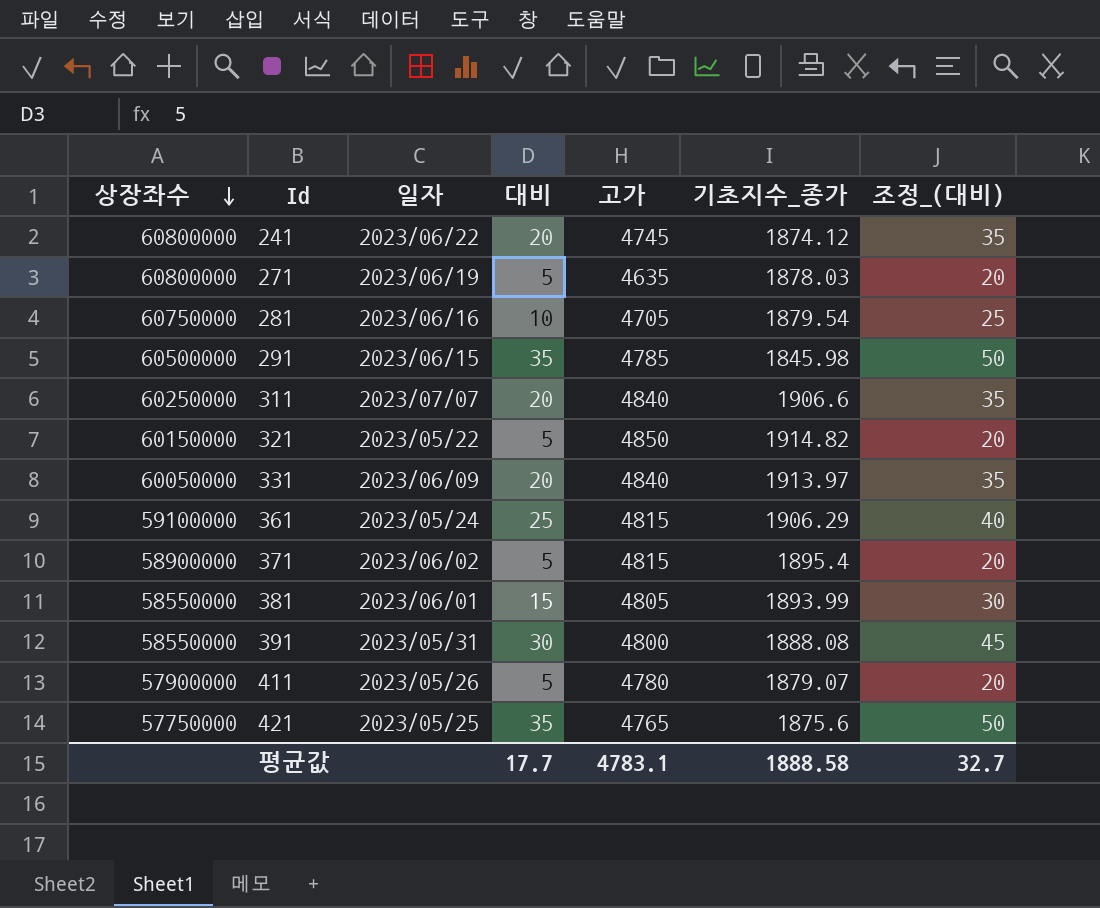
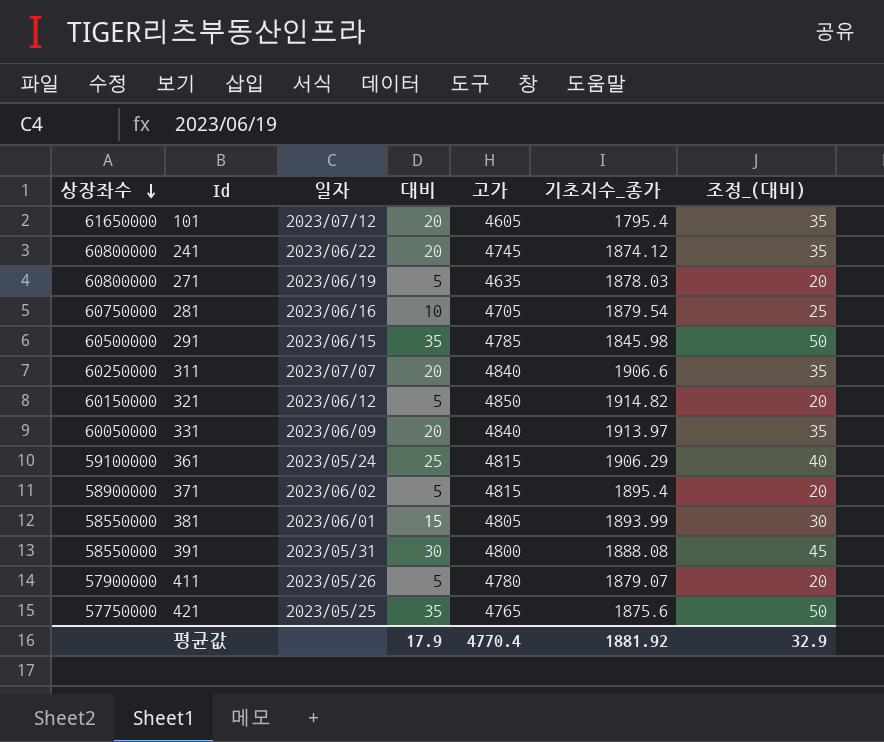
row 101: none -> 61650000 | 2023/07/12 | 20 | 4605 | 1795.4 | 35
321 | 일자: 2023/05/22 -> 2023/06/12
평균값 | 대비: 17.7 -> 17.9
평균값 | 고가: 4783.1 -> 4770.4
평균값 | 기초지수_종가: 1888.58 -> 1881.92
평균값 | 조정_(대비): 32.7 -> 32.9

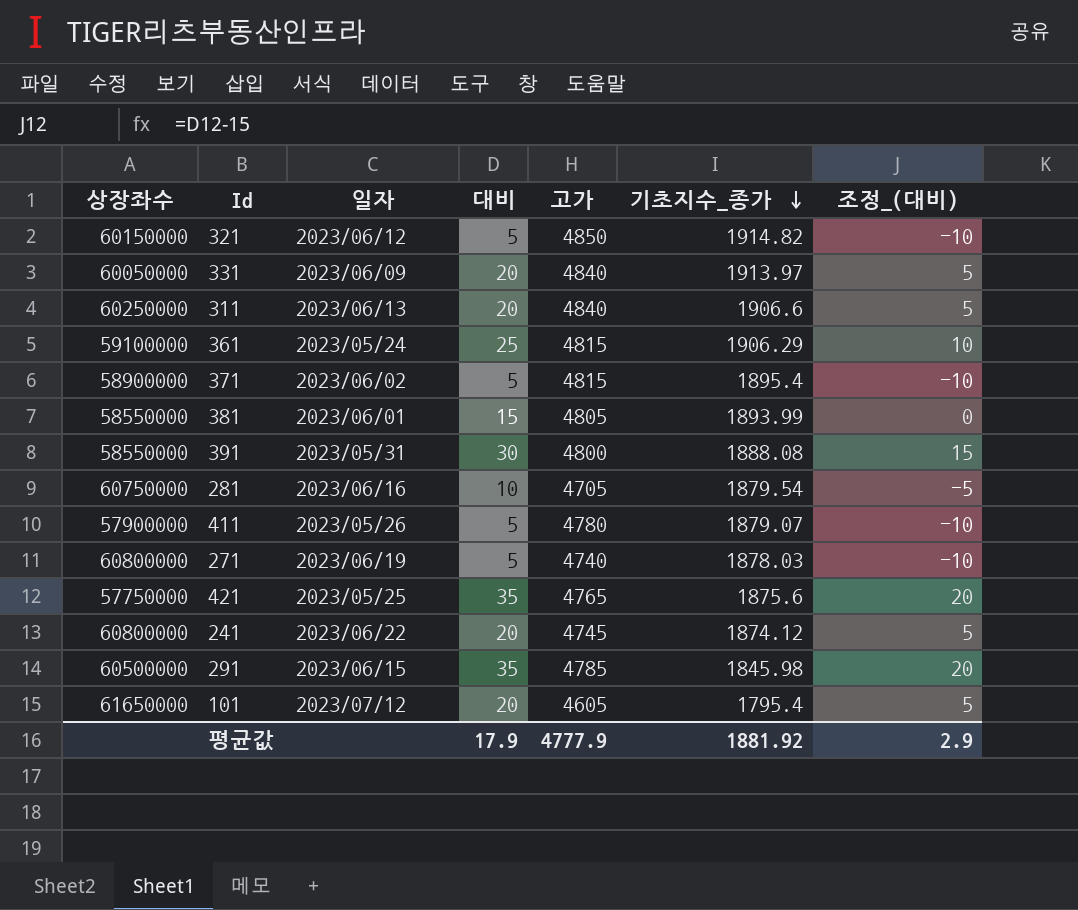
row order: 상장좌수 descending -> 기초지수_종가 descending
column 조정_(대비) | formula: [대비] + 15 -> [대비] - 15
311 | 일자: 2023/07/07 -> 2023/06/13
271 | 고가: 4635 -> 4740
평균값 | 고가: 4770.4 -> 4777.9
평균값 | 조정_(대비): 32.9 -> 2.9

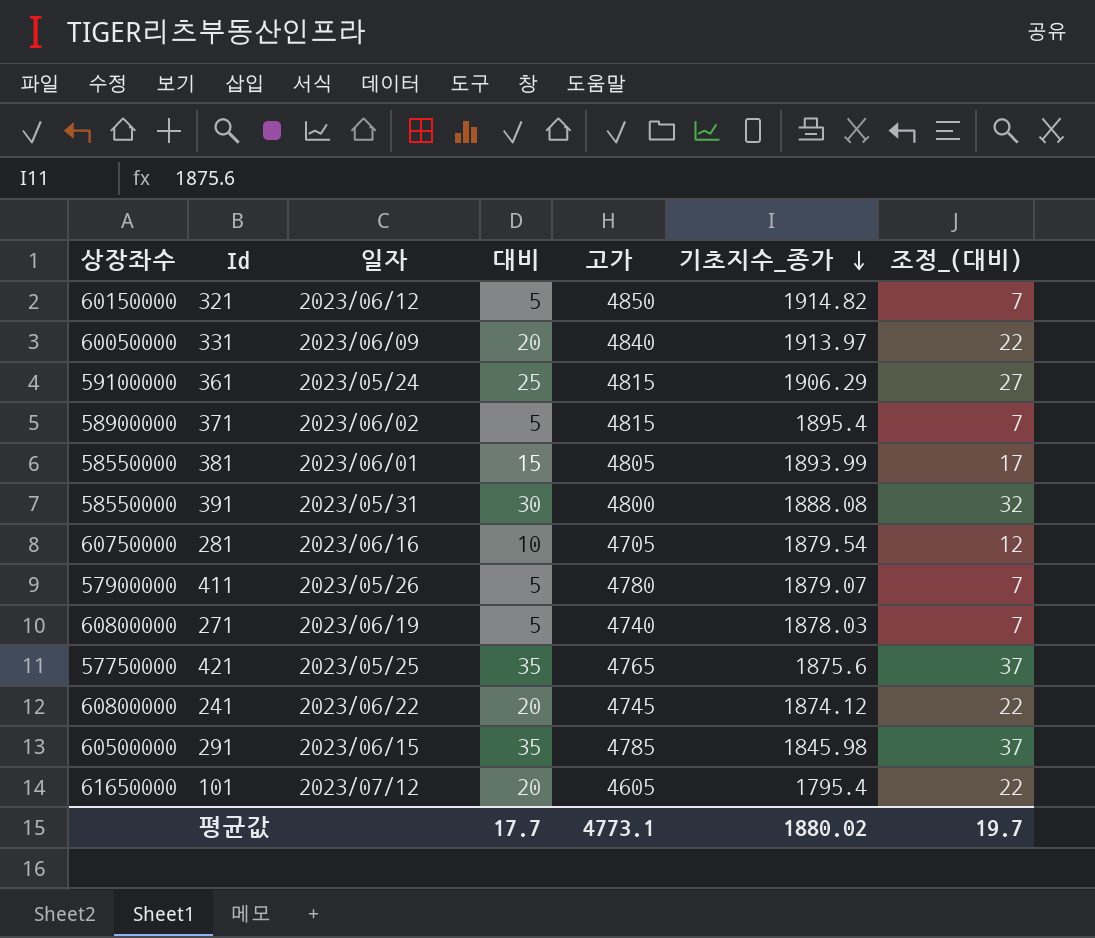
column 조정_(대비) | formula: [대비] - 15 -> [대비] + 2
row 311: 60250000 | 2023/06/13 | 20 | 4840 | 1906.6 | 5 -> none
평균값 | 대비: 17.9 -> 17.7
평균값 | 고가: 4777.9 -> 4773.1
평균값 | 기초지수_종가: 1881.92 -> 1880.02
평균값 | 조정_(대비): 2.9 -> 19.7

